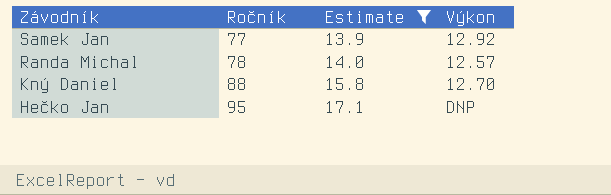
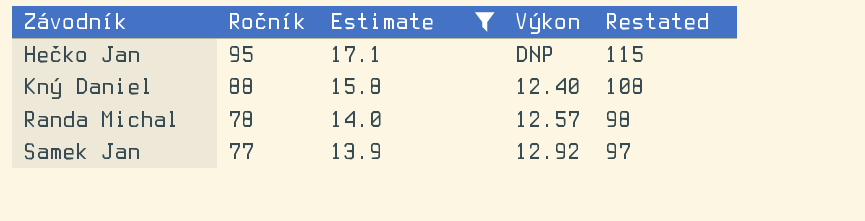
row order: Závodník descending -> Závodník ascending
column Restated | formula: none -> [Ročník] + 20
Kný Daniel | Výkon: 12.70 -> 12.40

